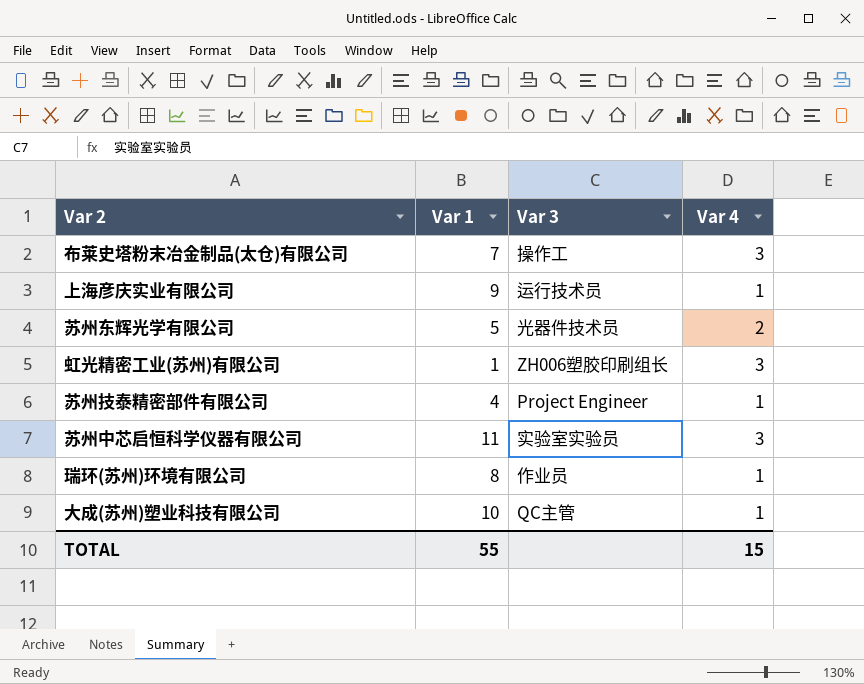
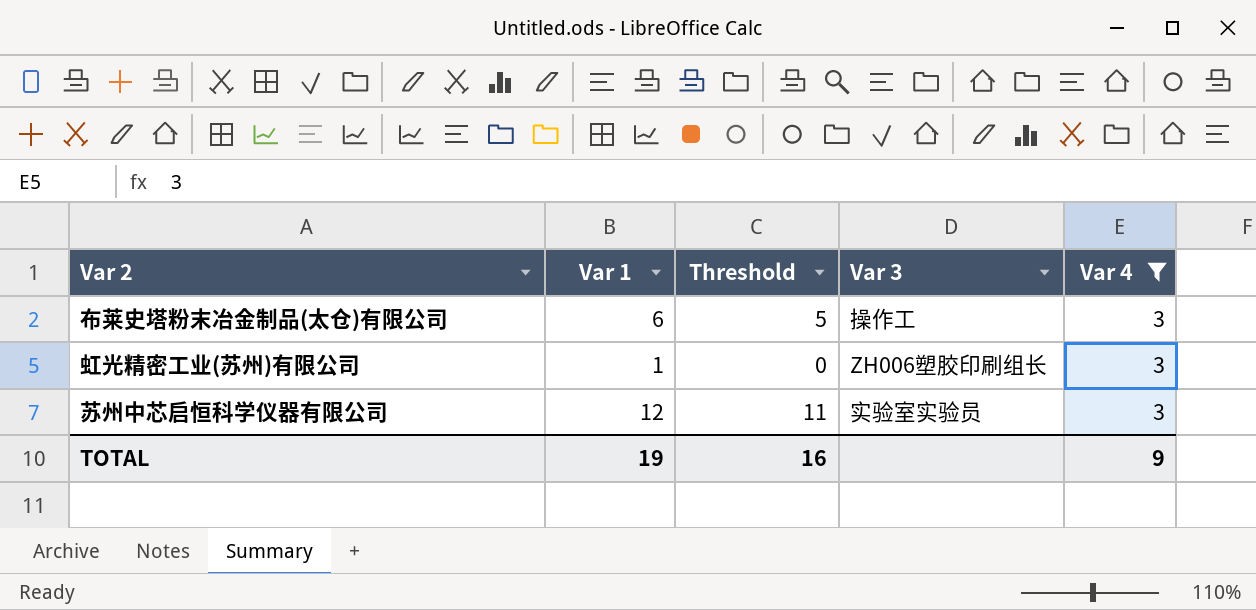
filter: none -> Var 4 = 3
column Threshold | formula: none -> [Var 1] - 1
布莱史塔粉末冶金制品(太仓)有限公司 | Var 1: 7 -> 6
苏州中芯启恒科学仪器有限公司 | Var 1: 11 -> 12
TOTAL | Var 1: 55 -> 19
TOTAL | Var 4: 15 -> 9

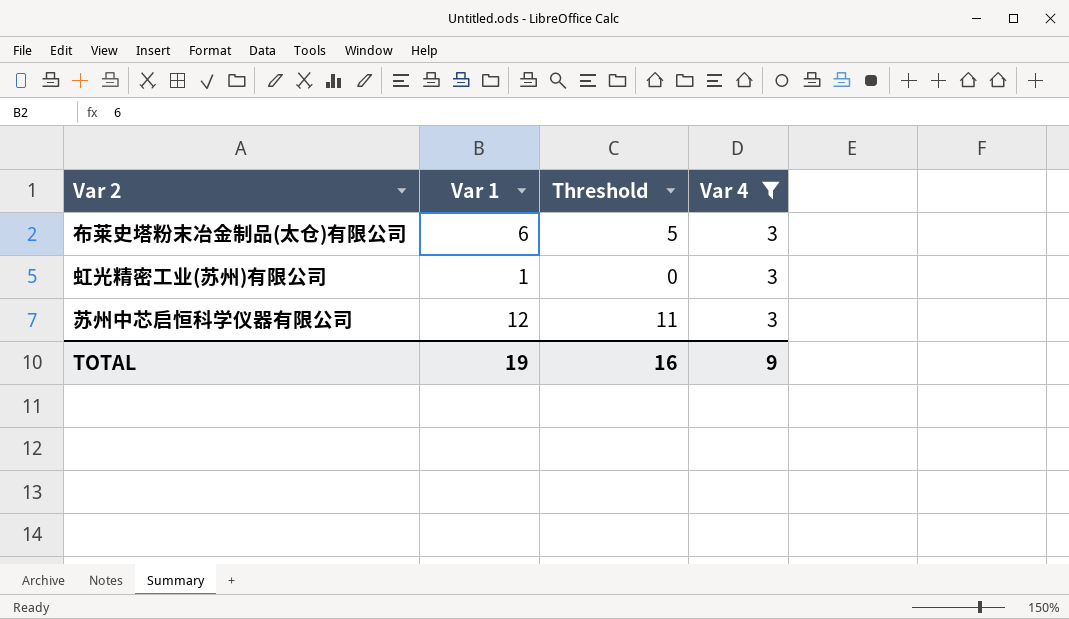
column Var 3 | position: 4 -> none

